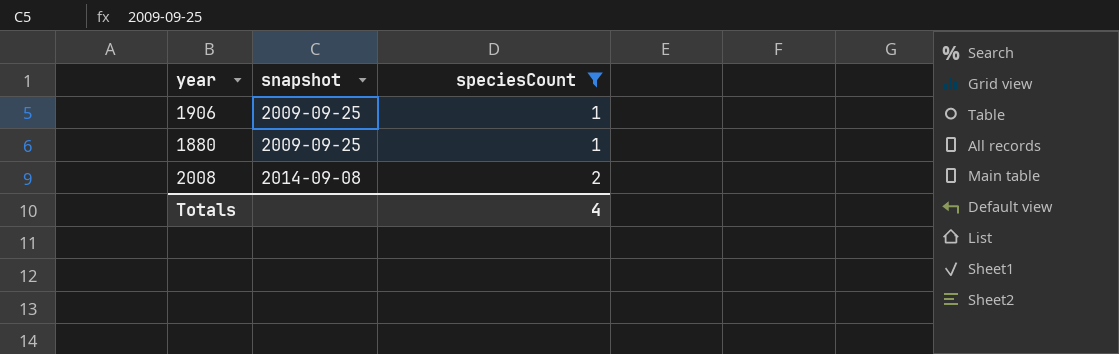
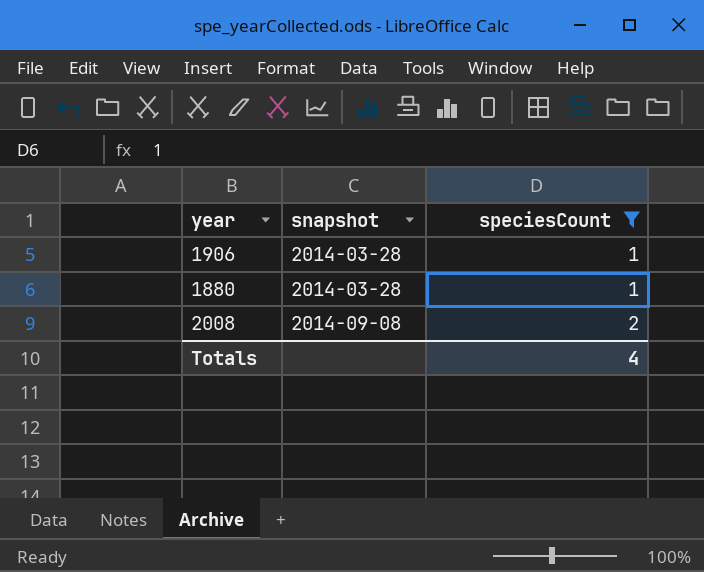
1906 | snapshot: 2009-09-25 -> 2014-03-28
1880 | snapshot: 2009-09-25 -> 2014-03-28

